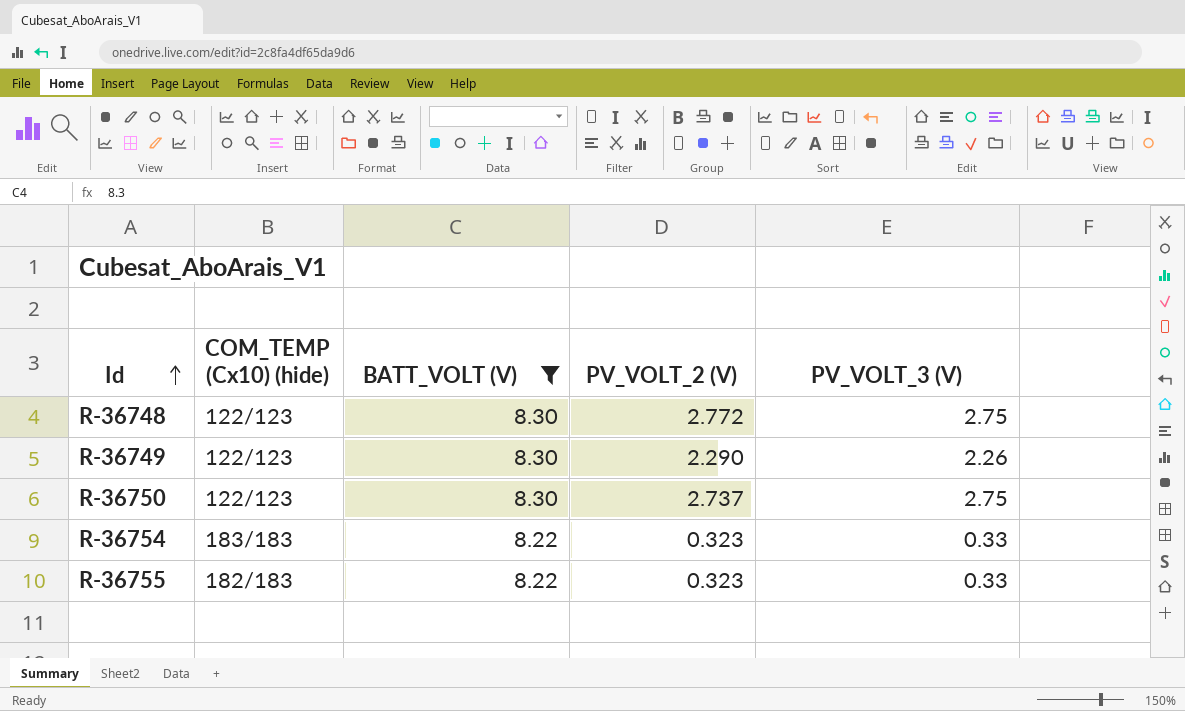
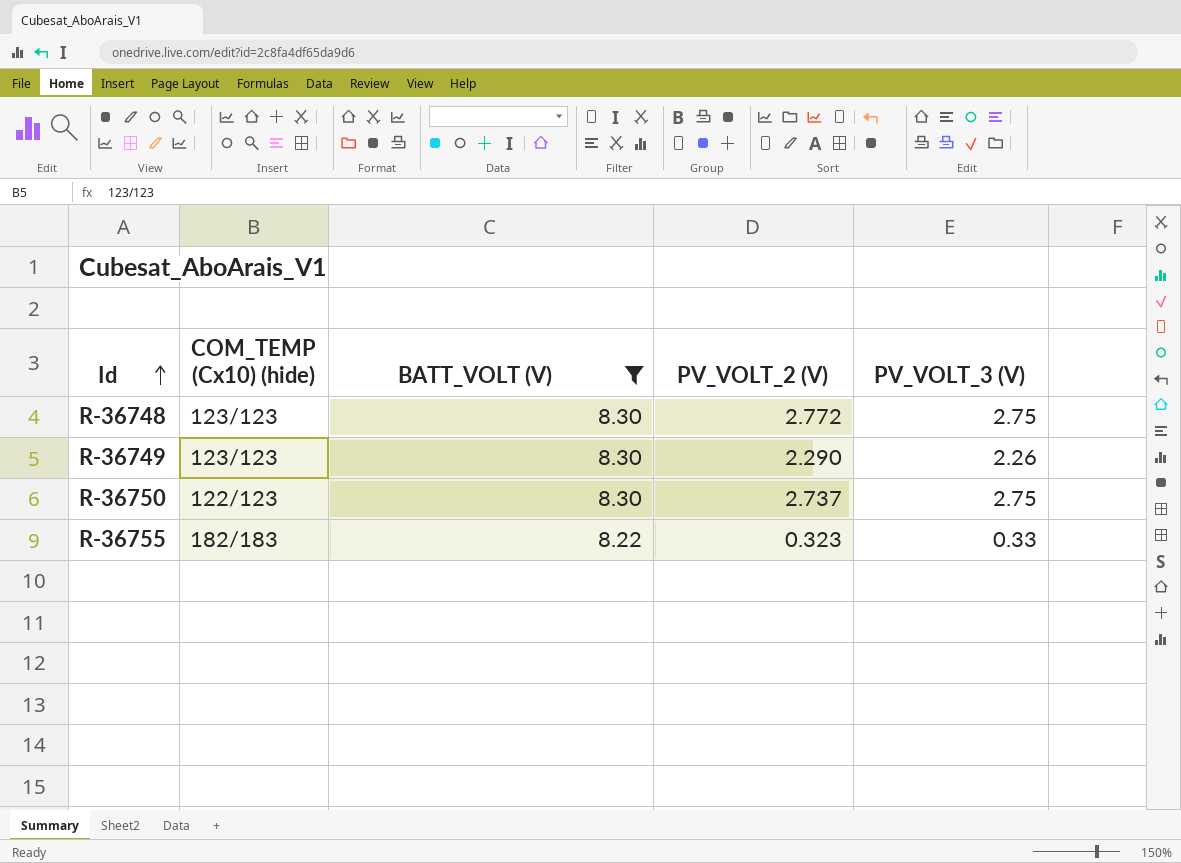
row R-36754: 183/183 | 8.22 | 0.323 | 0.33 -> none
R-36748 | COM_TEMP (Cx10) (hide): 122/123 -> 123/123
R-36749 | COM_TEMP (Cx10) (hide): 122/123 -> 123/123

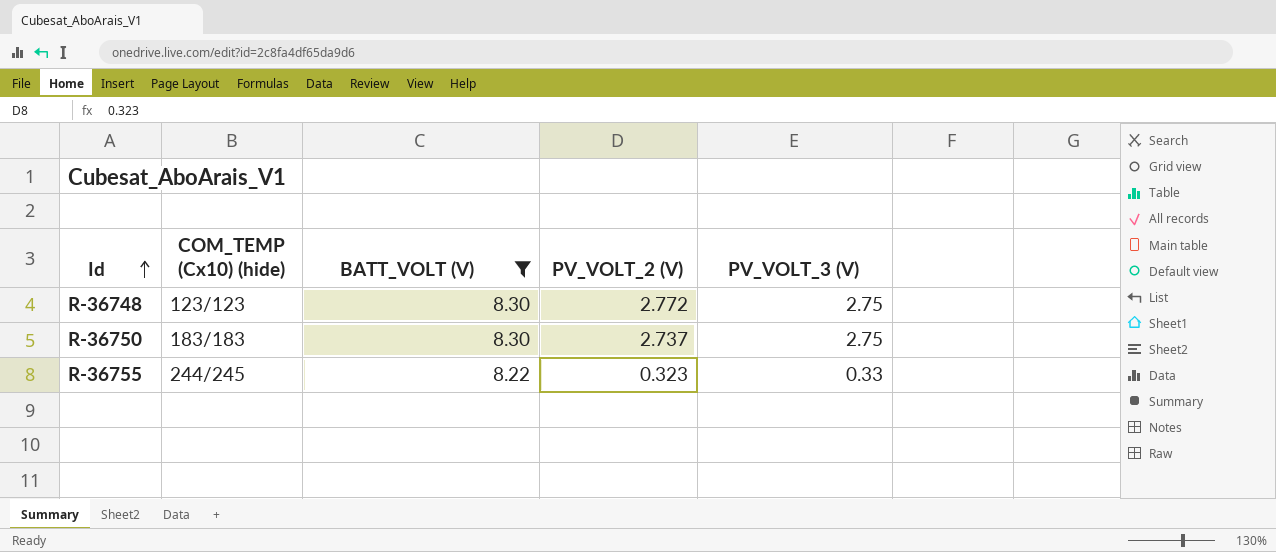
row R-36749: 123/123 | 8.30 | 2.290 | 2.26 -> none
R-36750 | COM_TEMP (Cx10) (hide): 122/123 -> 183/183
R-36755 | COM_TEMP (Cx10) (hide): 182/183 -> 244/245

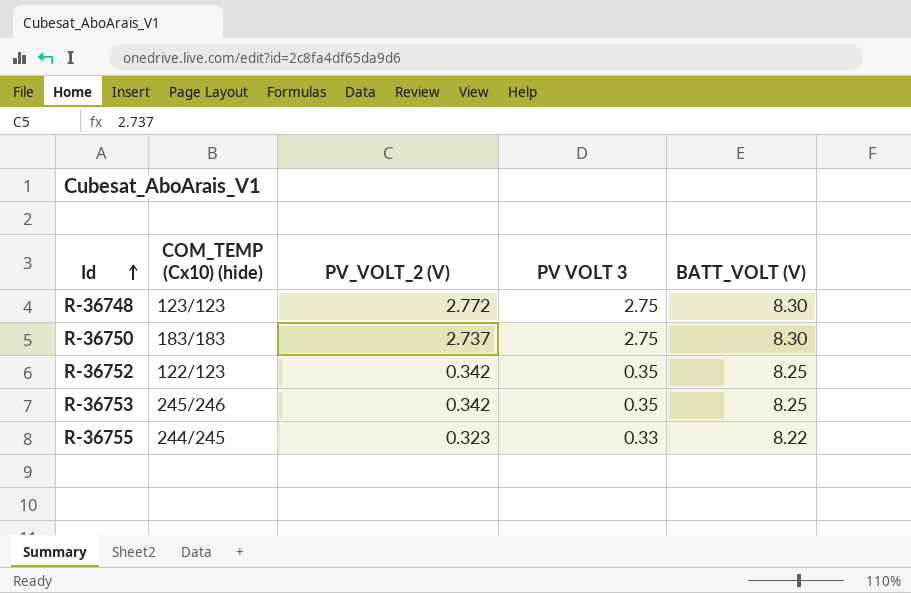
filter: BATT_VOLT (V) != 8.25 -> none
column name: PV_VOLT_3 (V) -> PV VOLT 3
column BATT_VOLT (V) | position: 3 -> 5

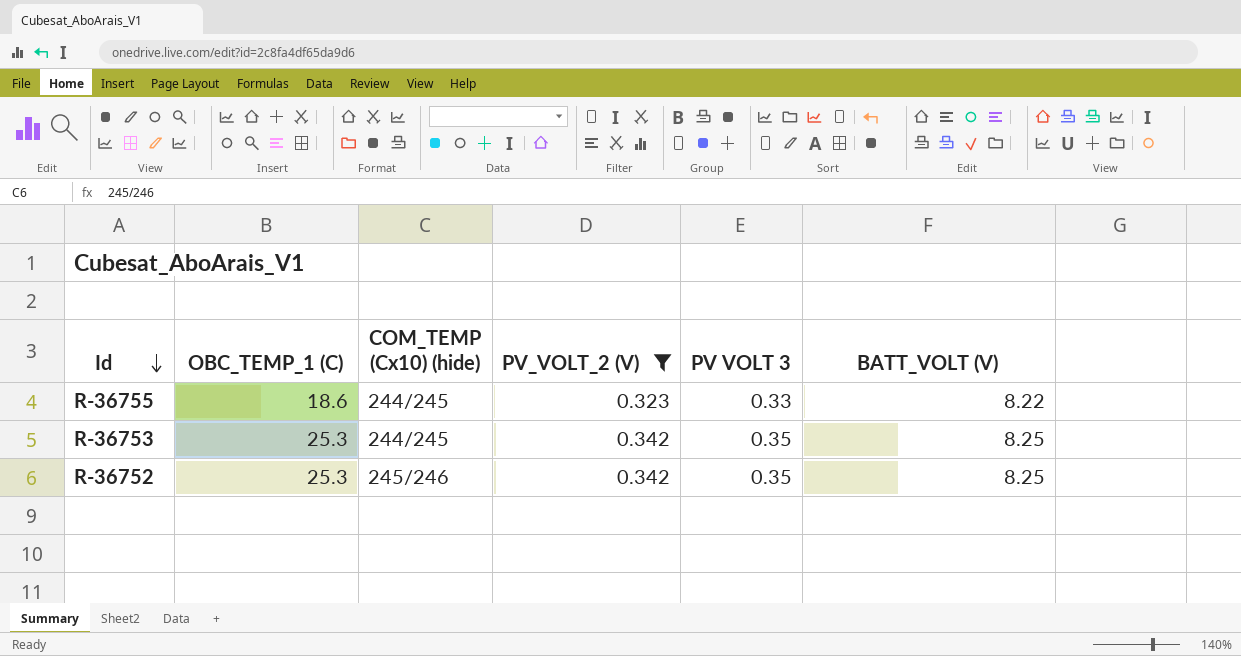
filter: none -> PV_VOLT_2 (V) <= 0.342
row order: Id ascending -> Id descending
column OBC_TEMP_1 (C) | position: none -> 2
R-36753 | COM_TEMP (Cx10) (hide): 245/246 -> 244/245
R-36752 | COM_TEMP (Cx10) (hide): 122/123 -> 245/246

